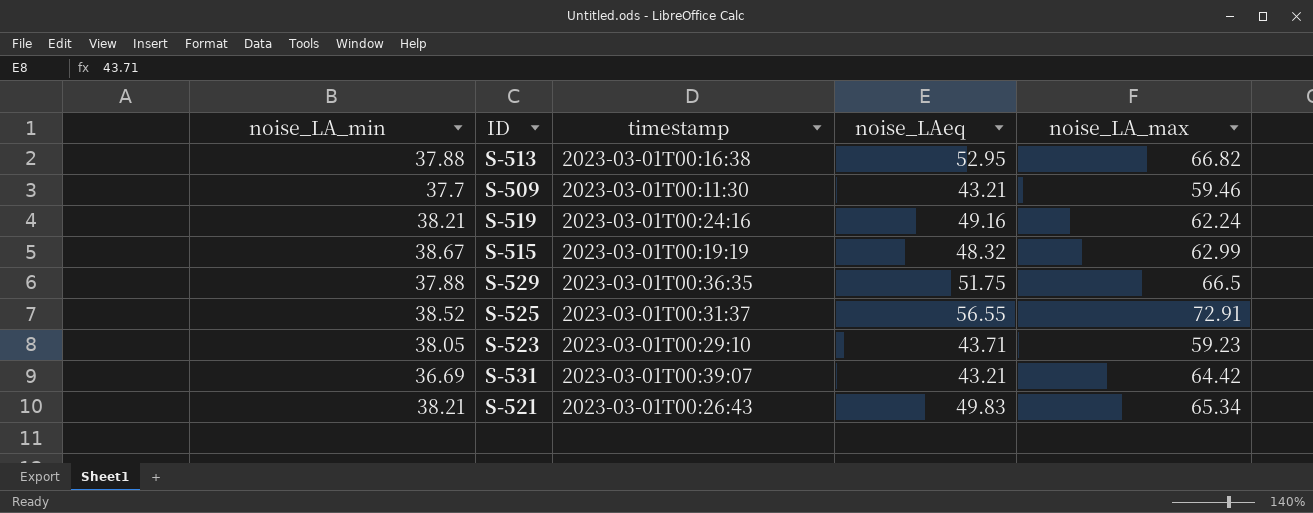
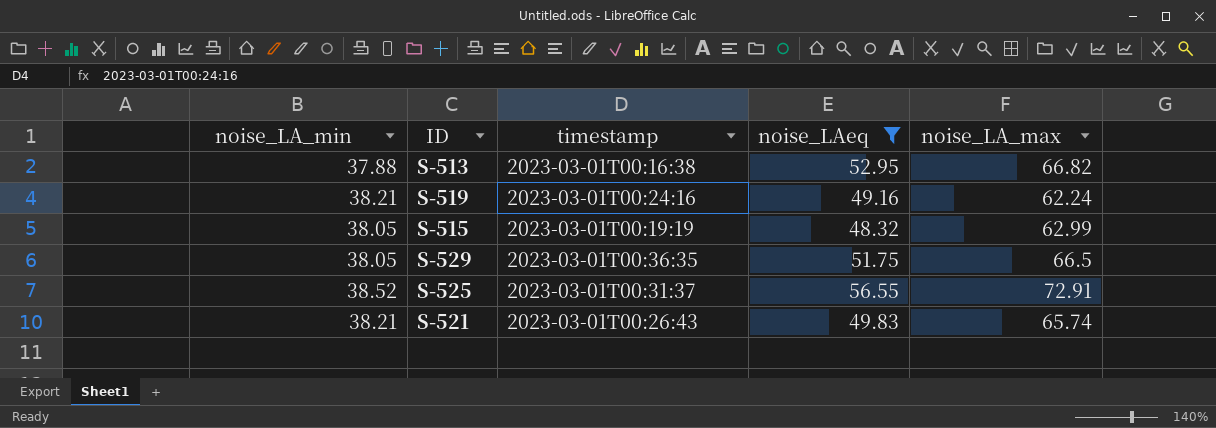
filter: none -> noise_LAeq >= 48.32
S-515 | noise_LA_min: 38.67 -> 38.05
S-529 | noise_LA_min: 37.88 -> 38.05
S-521 | noise_LA_max: 65.34 -> 65.74

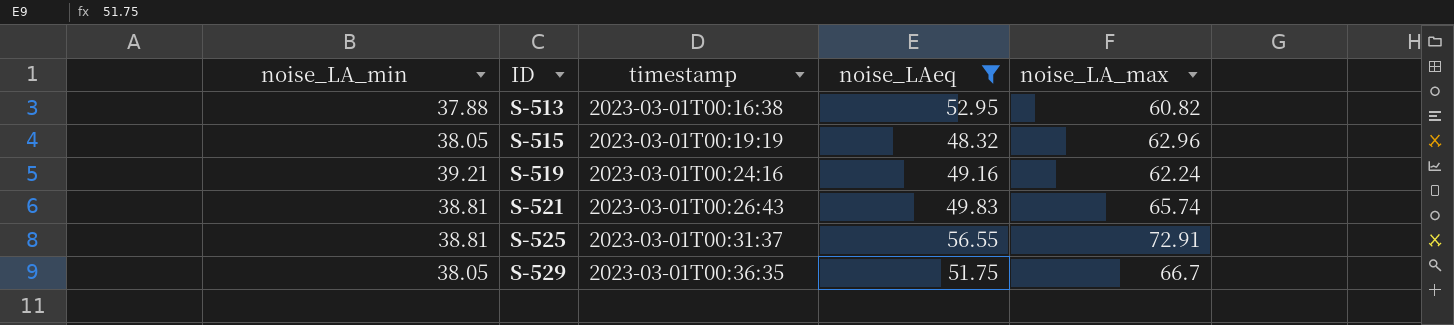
row order: none -> ID ascending
S-513 | noise_LA_max: 66.82 -> 60.82
S-515 | noise_LA_max: 62.99 -> 62.96
S-519 | noise_LA_min: 38.21 -> 39.21
S-521 | noise_LA_min: 38.21 -> 38.81
S-525 | noise_LA_min: 38.52 -> 38.81
S-529 | noise_LA_max: 66.5 -> 66.7

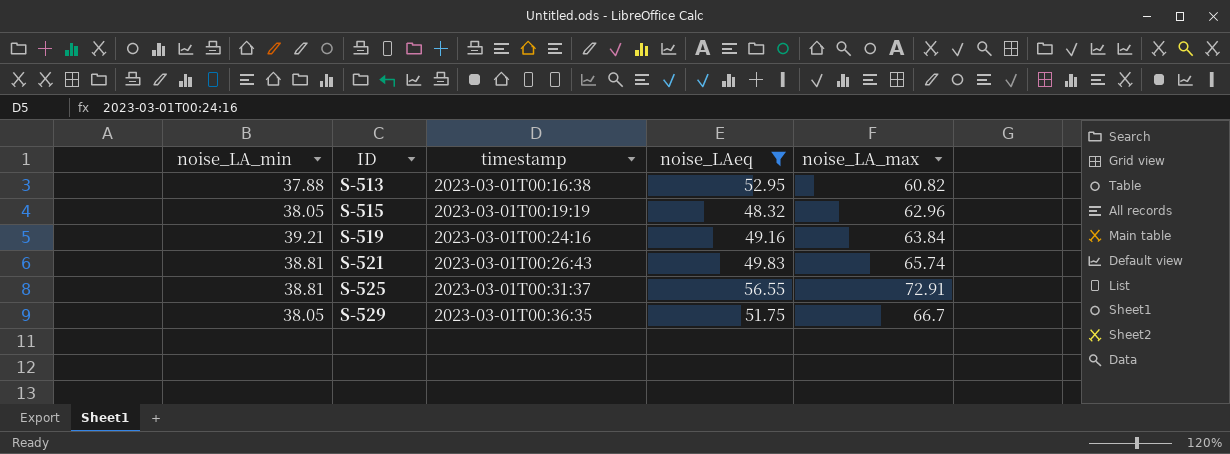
S-519 | noise_LA_max: 62.24 -> 63.84

